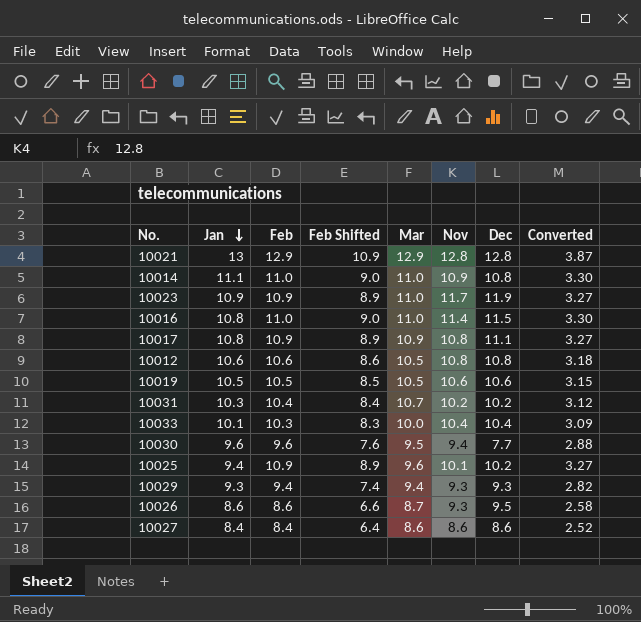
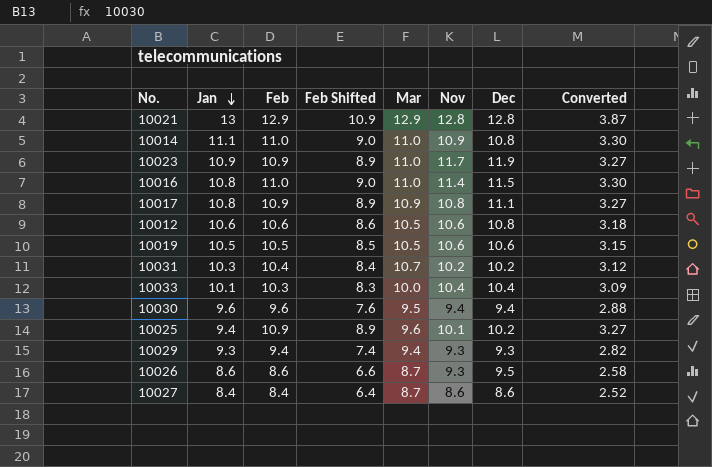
10012 | Nov: 10.8 -> 10.6
10030 | Dec: 7.7 -> 9.4
10027 | Mar: 8.6 -> 8.7

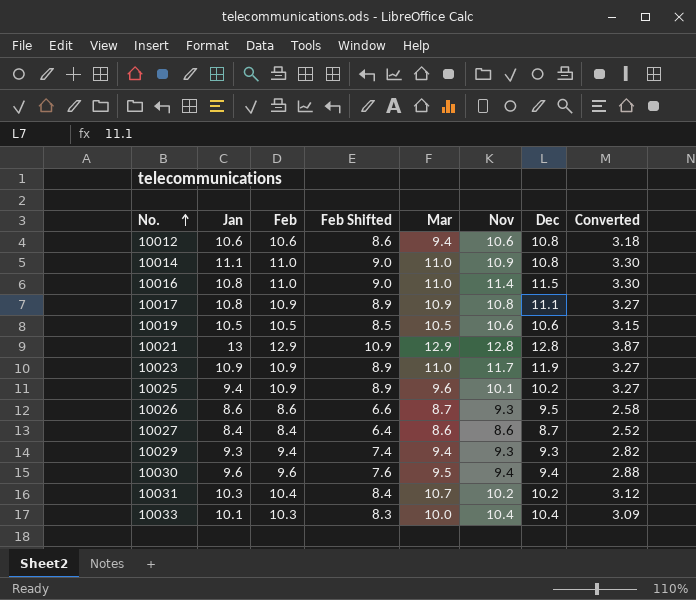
row order: Jan descending -> No. ascending
10012 | Mar: 10.5 -> 9.4
10027 | Mar: 8.7 -> 8.6
10027 | Dec: 8.6 -> 8.7

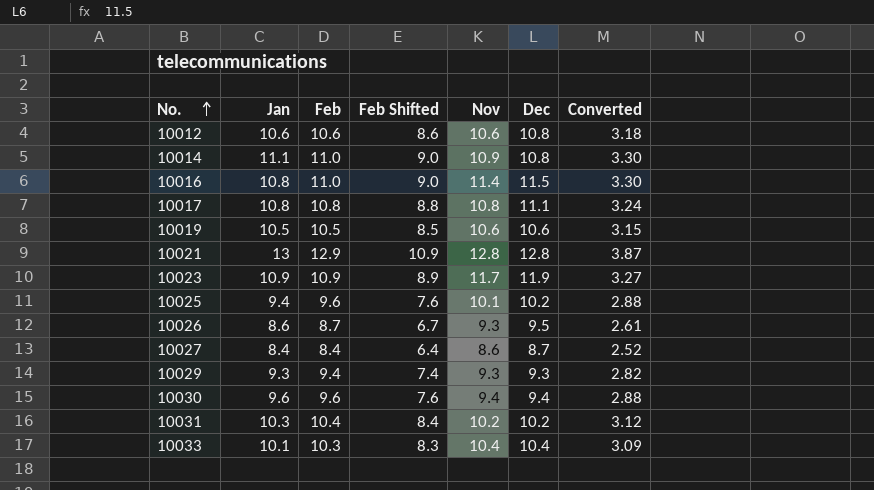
column Mar | position: 5 -> none
10017 | Feb: 10.9 -> 10.8
10017 | Feb Shifted: 8.9 -> 8.8
10017 | Converted: 3.27 -> 3.24
10025 | Feb: 10.9 -> 9.6
10025 | Feb Shifted: 8.9 -> 7.6
10025 | Converted: 3.27 -> 2.88
10026 | Feb: 8.6 -> 8.7
10026 | Feb Shifted: 6.6 -> 6.7
10026 | Converted: 2.58 -> 2.61

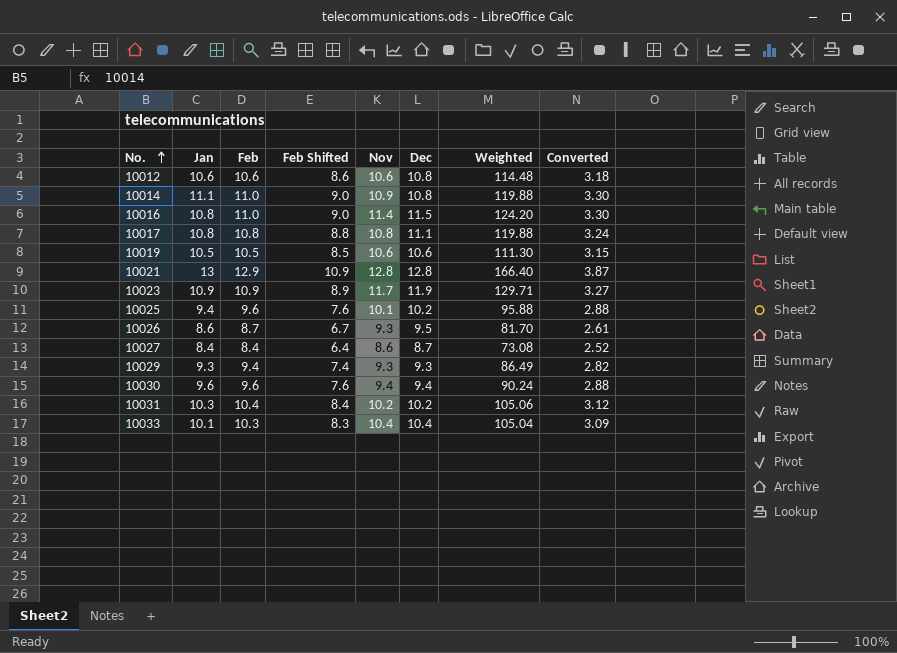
column Weighted | formula: none -> [Jan] * [Dec]

